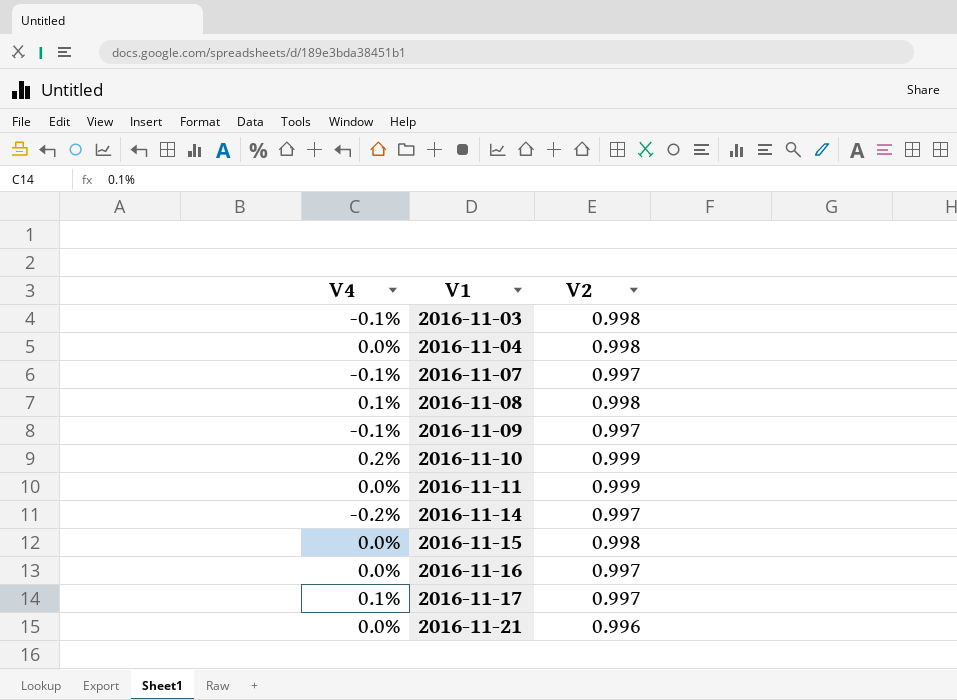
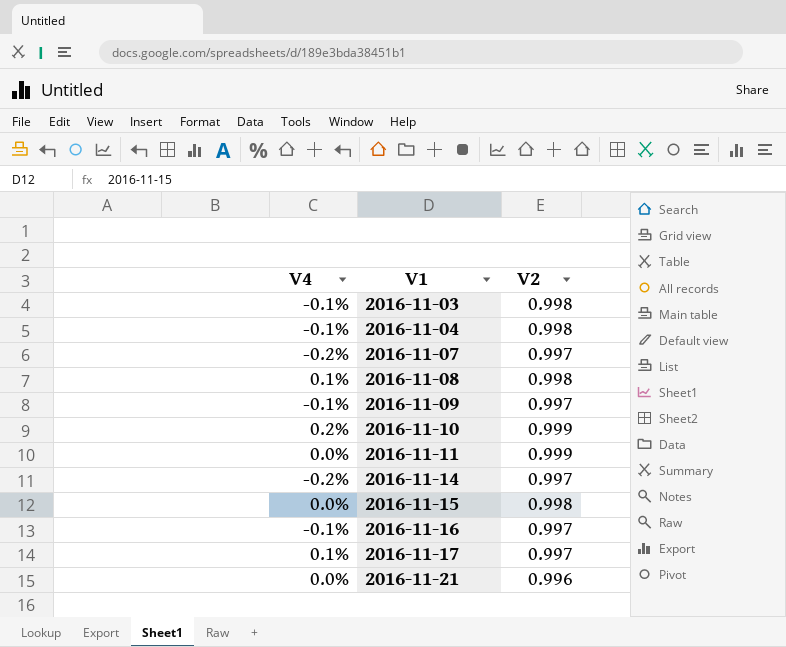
2016-11-04 | V4: 0.0% -> -0.1%
2016-11-07 | V4: -0.1% -> -0.2%
2016-11-16 | V4: 0.0% -> -0.1%

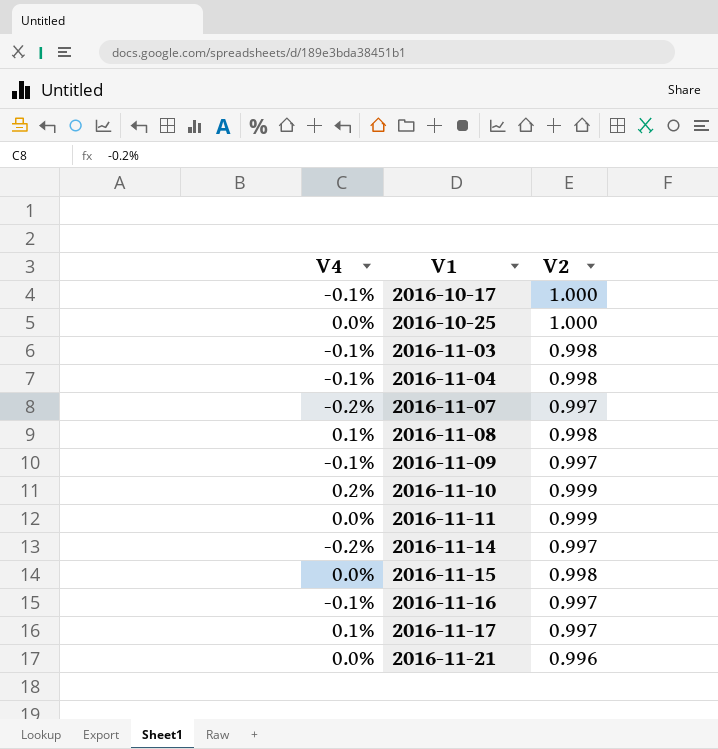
row 2016-10-17: none -> -0.1% | 1.000
row 2016-10-25: none -> 0.0% | 1.000

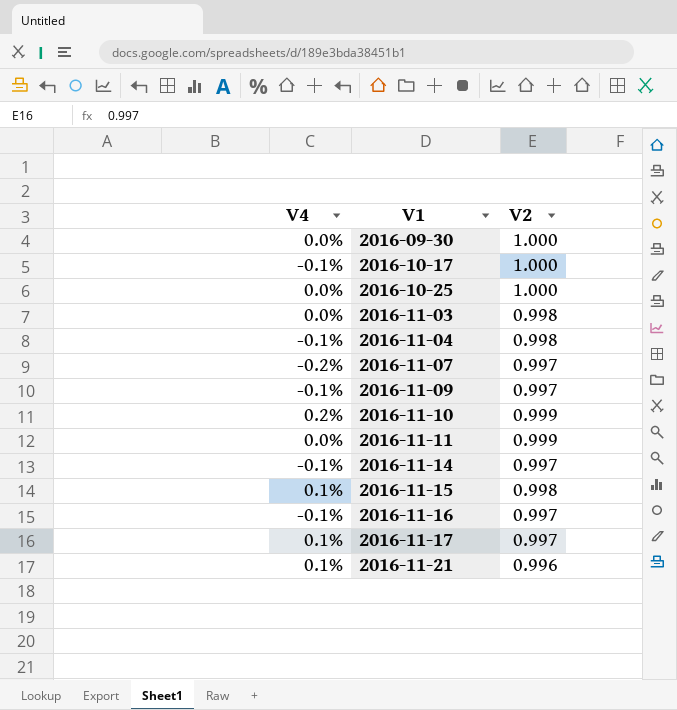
row 2016-11-08: 0.1% | 0.998 -> none
row 2016-09-30: none -> 0.0% | 1.000
2016-11-03 | V4: -0.1% -> 0.0%
2016-11-14 | V4: -0.2% -> -0.1%
2016-11-15 | V4: 0.0% -> 0.1%
2016-11-21 | V4: 0.0% -> 0.1%

